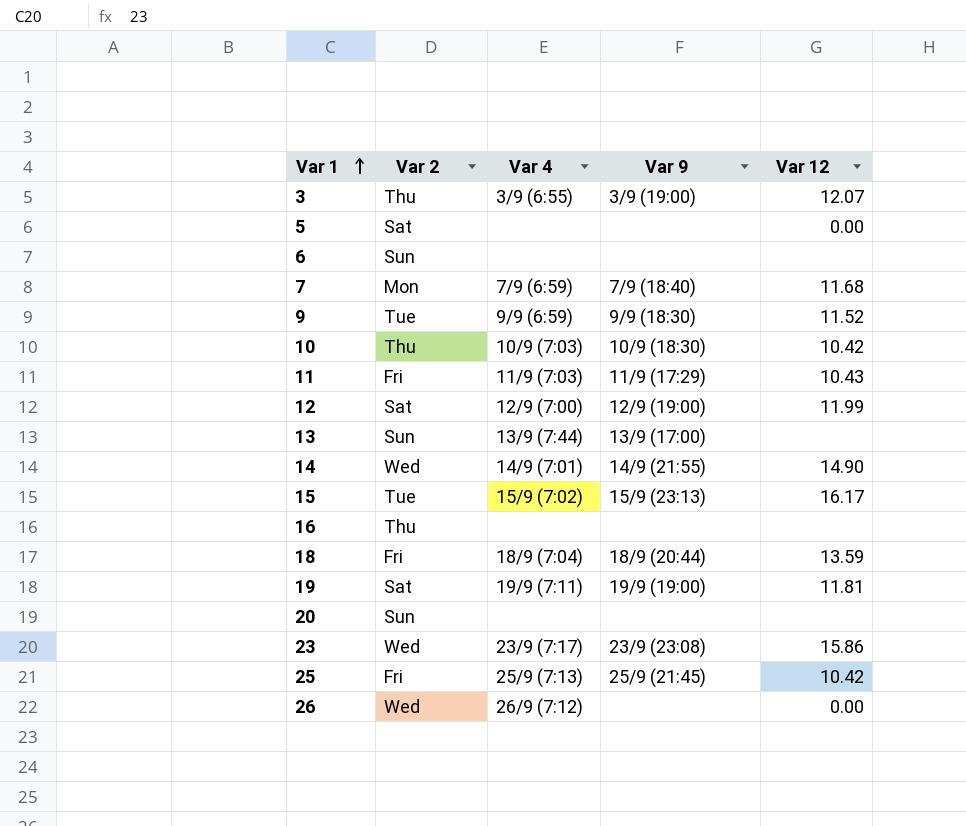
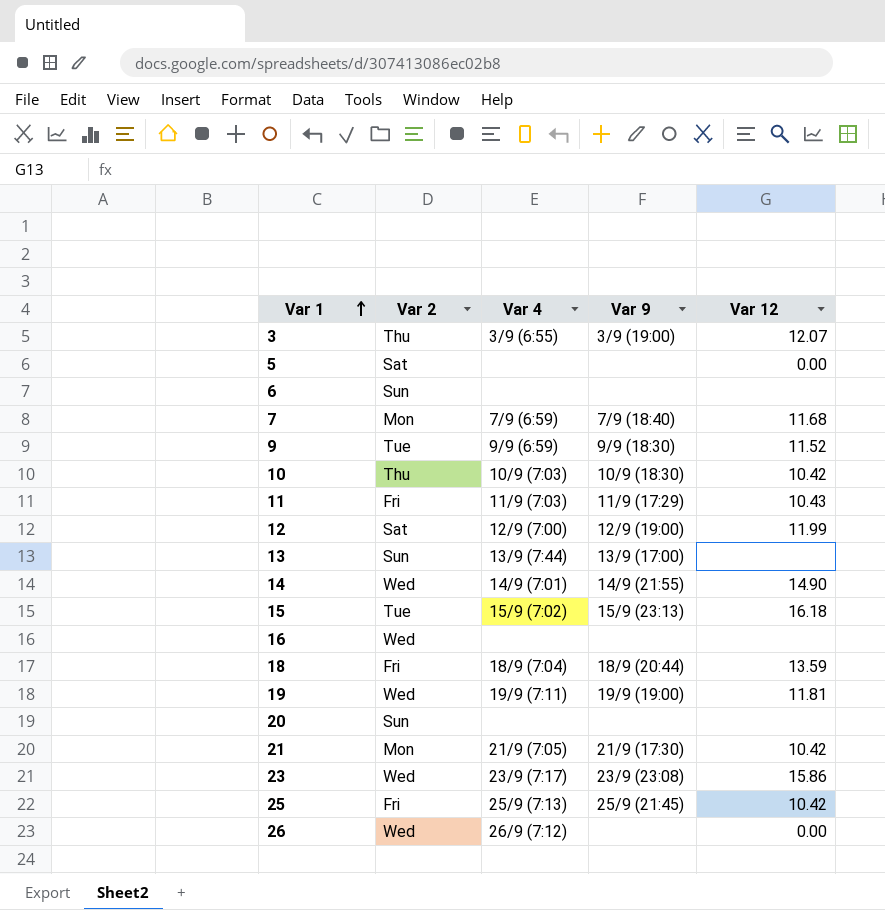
15 | Var 12: 16.17 -> 16.18
16 | Var 2: Thu -> Wed
19 | Var 2: Sat -> Wed
row 21: none -> Mon | 21/9 (7:05) | 21/9 (17:30) | 10.42

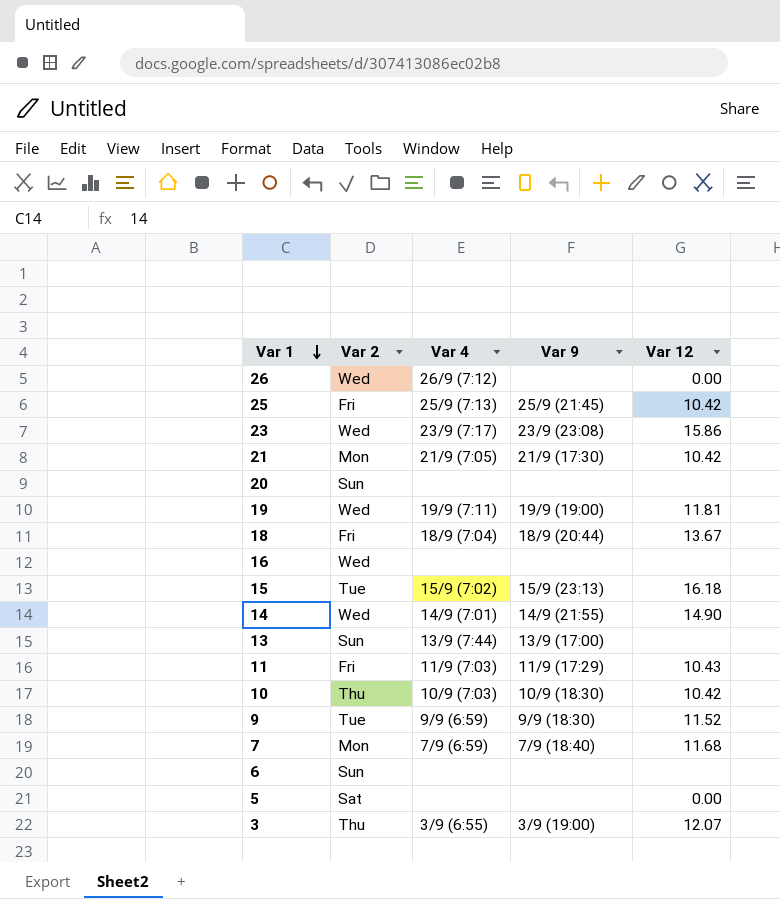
row order: Var 1 ascending -> Var 1 descending
row 12: Sat | 12/9 (7:00) | 12/9 (19:00) | 11.99 -> none
18 | Var 12: 13.59 -> 13.67

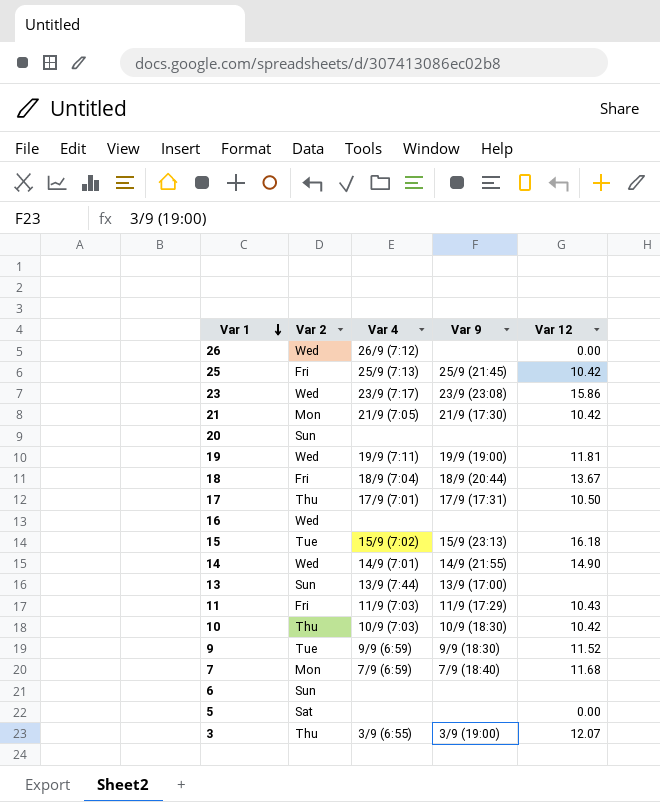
row 17: none -> Thu | 17/9 (7:01) | 17/9 (17:31) | 10.50

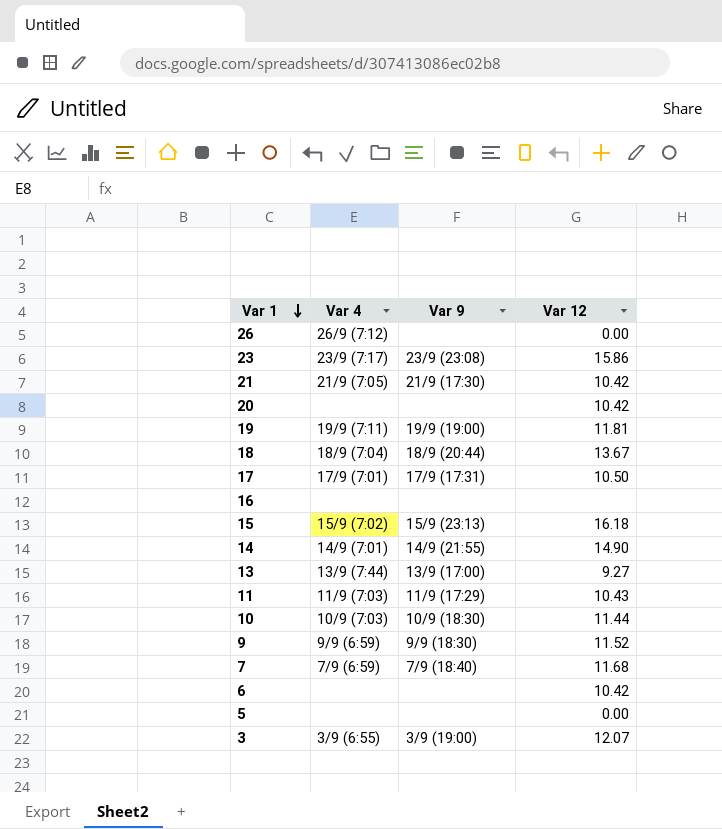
column Var 2 | position: 2 -> none
row 25: Fri | 25/9 (7:13) | 25/9 (21:45) | 10.42 -> none
20 | Var 12: none -> 10.42
13 | Var 12: none -> 9.27
10 | Var 12: 10.42 -> 11.44
6 | Var 12: none -> 10.42

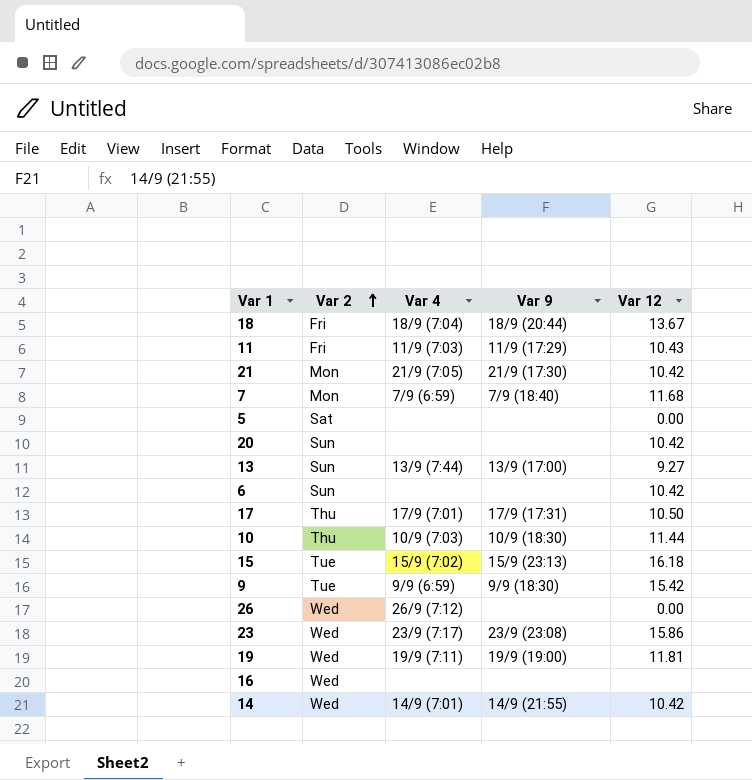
row order: Var 1 descending -> Var 2 ascending
column Var 2 | position: none -> 2
row 3: 3/9 (6:55) | 3/9 (19:00) | 12.07 -> none
9 | Var 12: 11.52 -> 15.42
14 | Var 12: 14.90 -> 10.42

